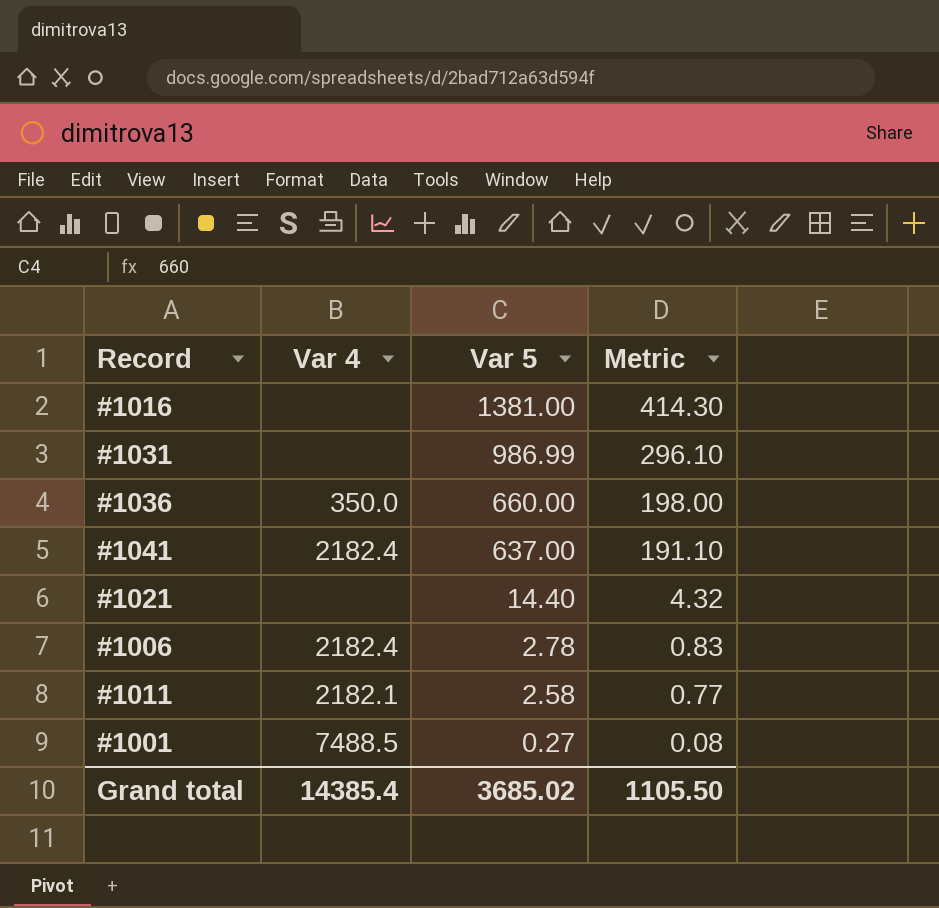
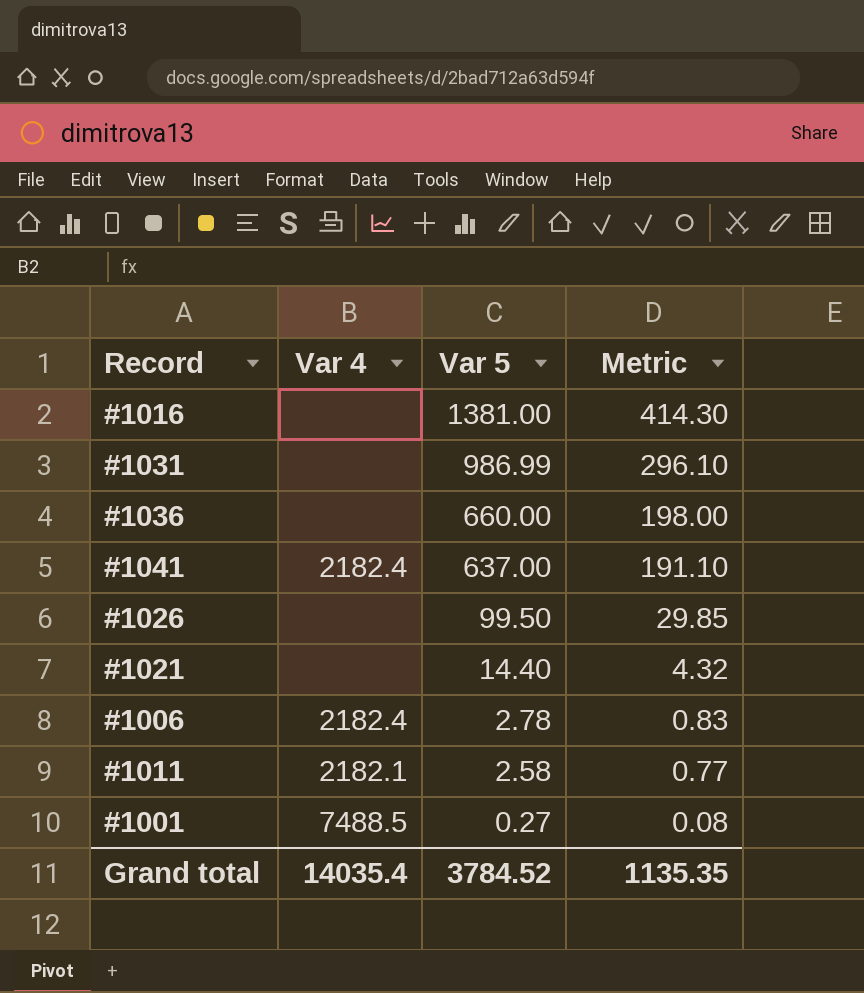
#1036 | Var 4: 350.0 -> none
row #1026: none -> none | 99.50 | 29.85
Grand total | Var 4: 14385.4 -> 14035.4
Grand total | Var 5: 3685.02 -> 3784.52
Grand total | Metric: 1105.50 -> 1135.35

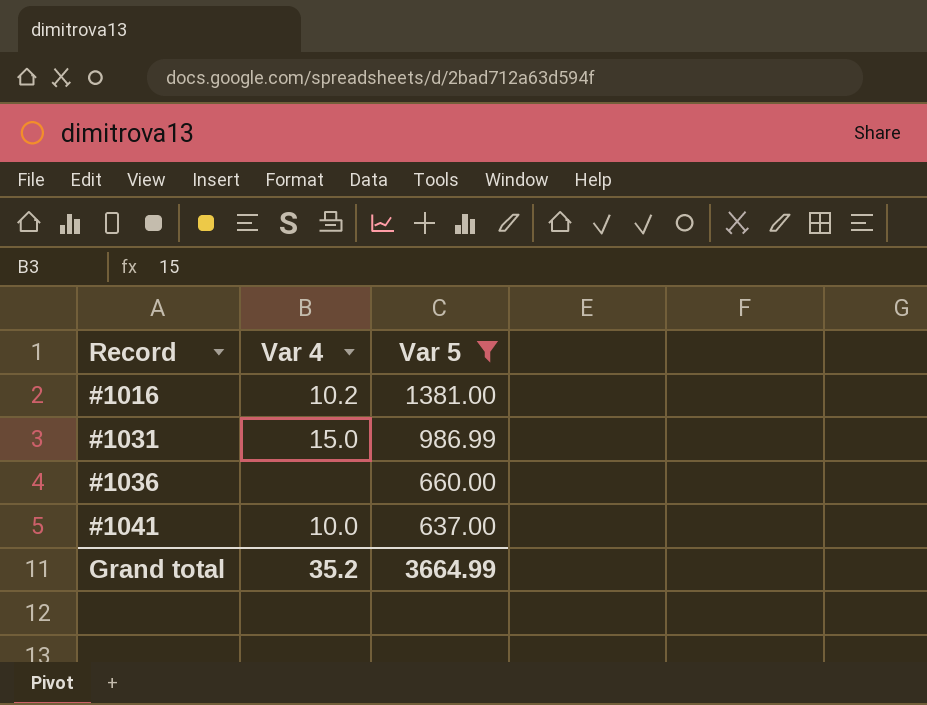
filter: none -> Var 5 >= 637.00
column Metric | formula: [Var 5] * 0.3 -> none
#1016 | Var 4: none -> 10.2
#1031 | Var 4: none -> 15.0
#1041 | Var 4: 2182.4 -> 10.0
Grand total | Var 4: 14035.4 -> 35.2
Grand total | Var 5: 3784.52 -> 3664.99

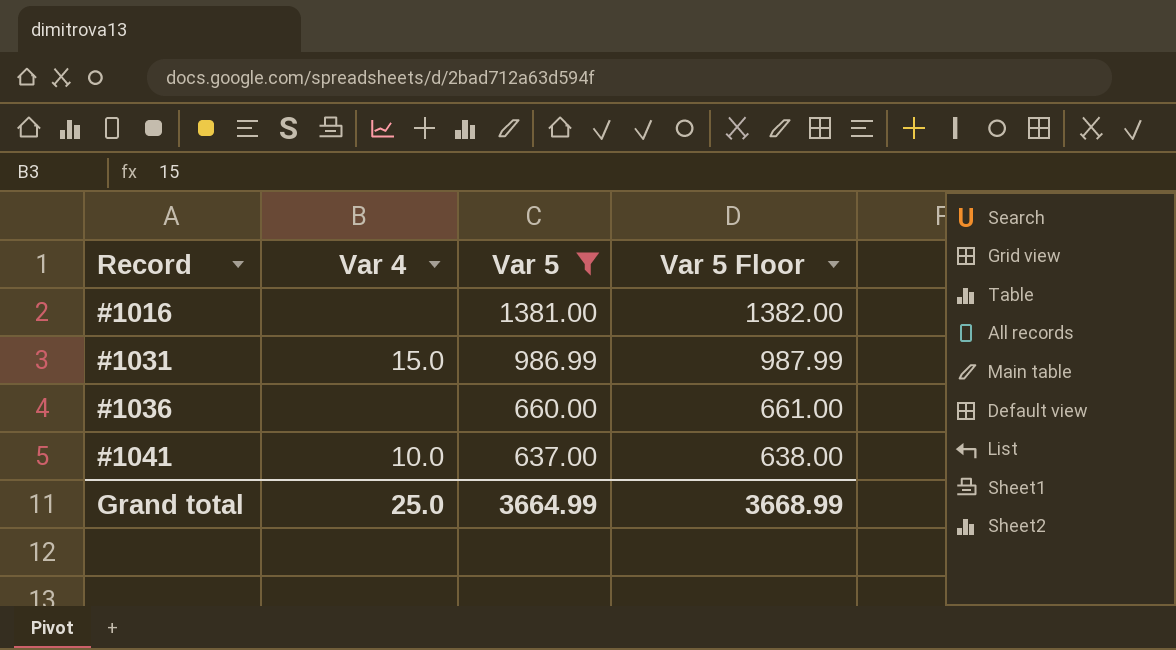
column Var 5 Floor | formula: none -> [Var 5] + 1
#1016 | Var 4: 10.2 -> none
Grand total | Var 4: 35.2 -> 25.0

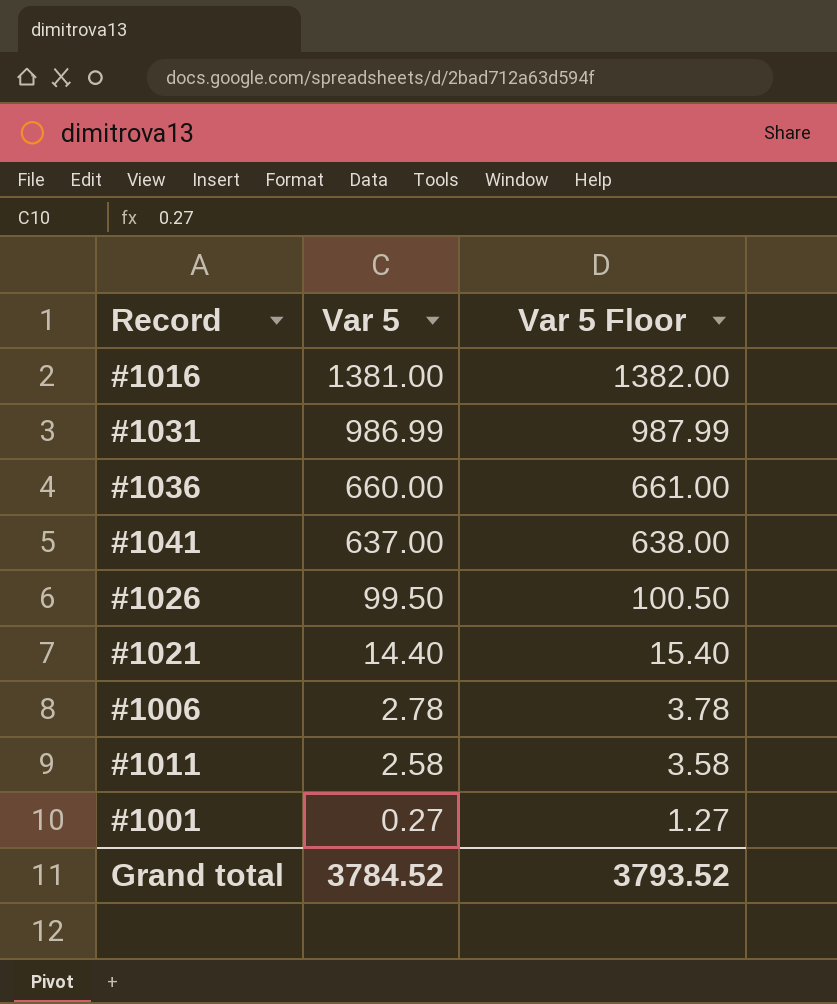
filter: Var 5 >= 637.00 -> none
column Var 4 | position: 2 -> none
Grand total | Var 5: 3664.99 -> 3784.52
Grand total | Var 5 Floor: 3668.99 -> 3793.52

